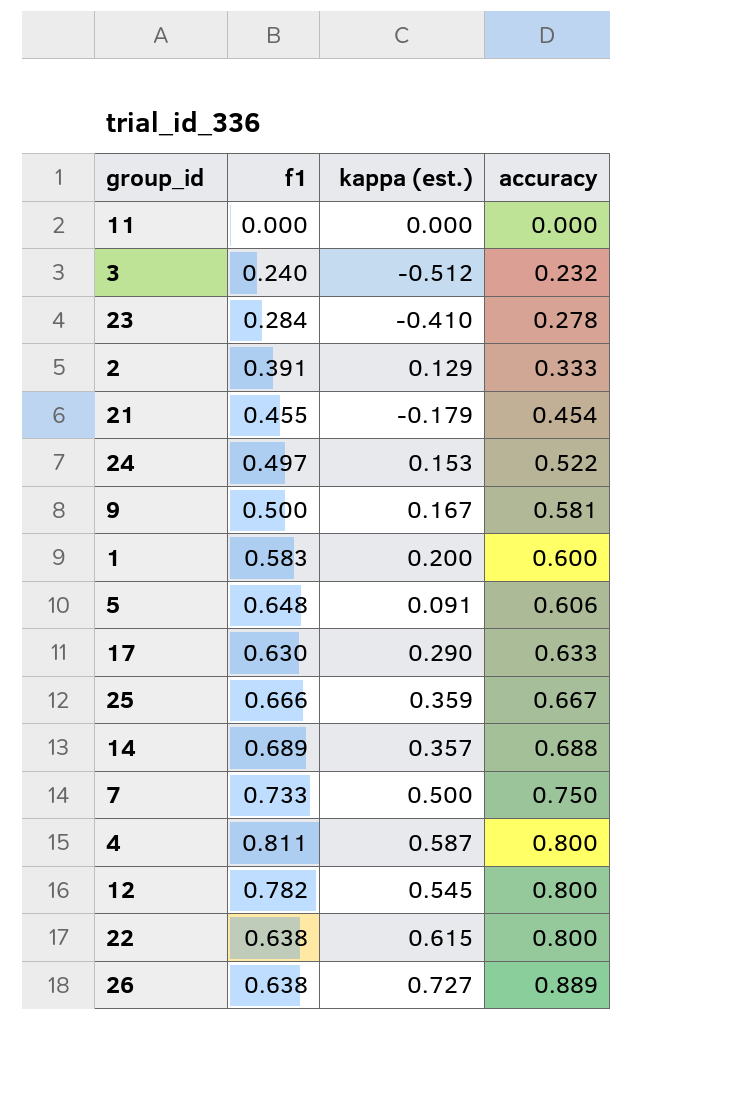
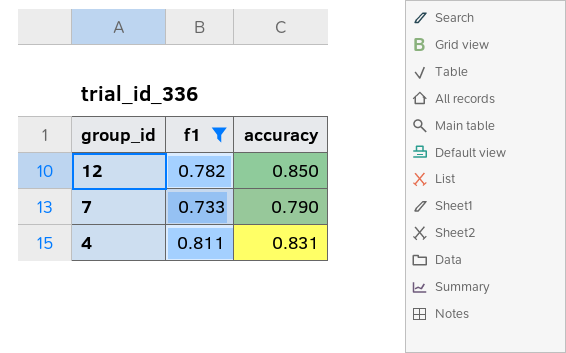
filter: none -> f1 >= 0.733
row order: accuracy ascending -> group_id descending
column kappa (est.) | position: 3 -> none
12 | accuracy: 0.800 -> 0.850
7 | accuracy: 0.750 -> 0.790
4 | accuracy: 0.800 -> 0.831

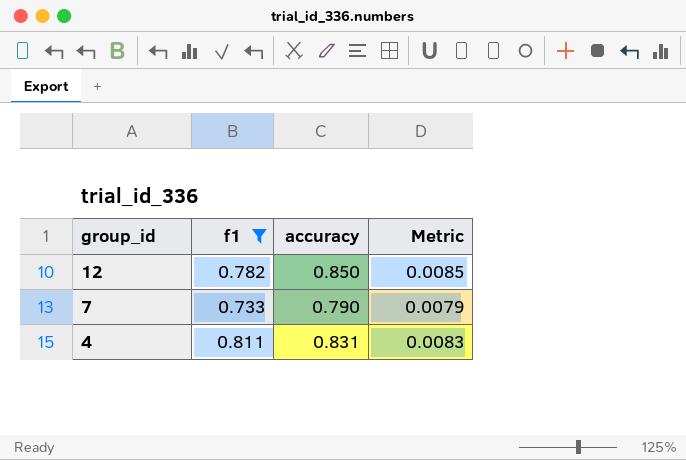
column Metric | formula: none -> [accuracy] * 0.01

